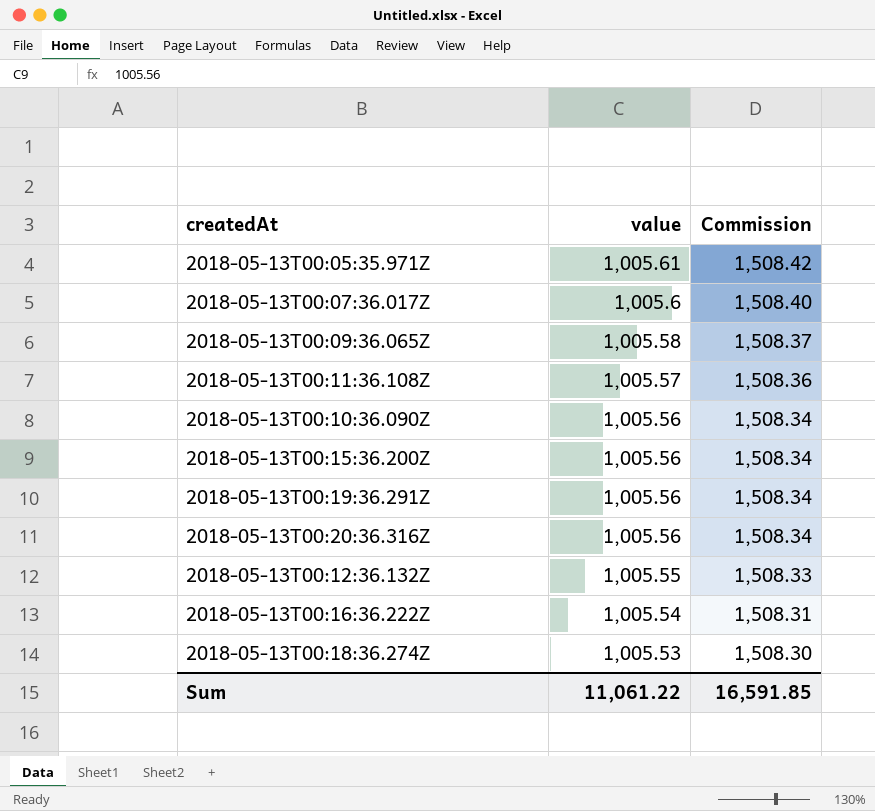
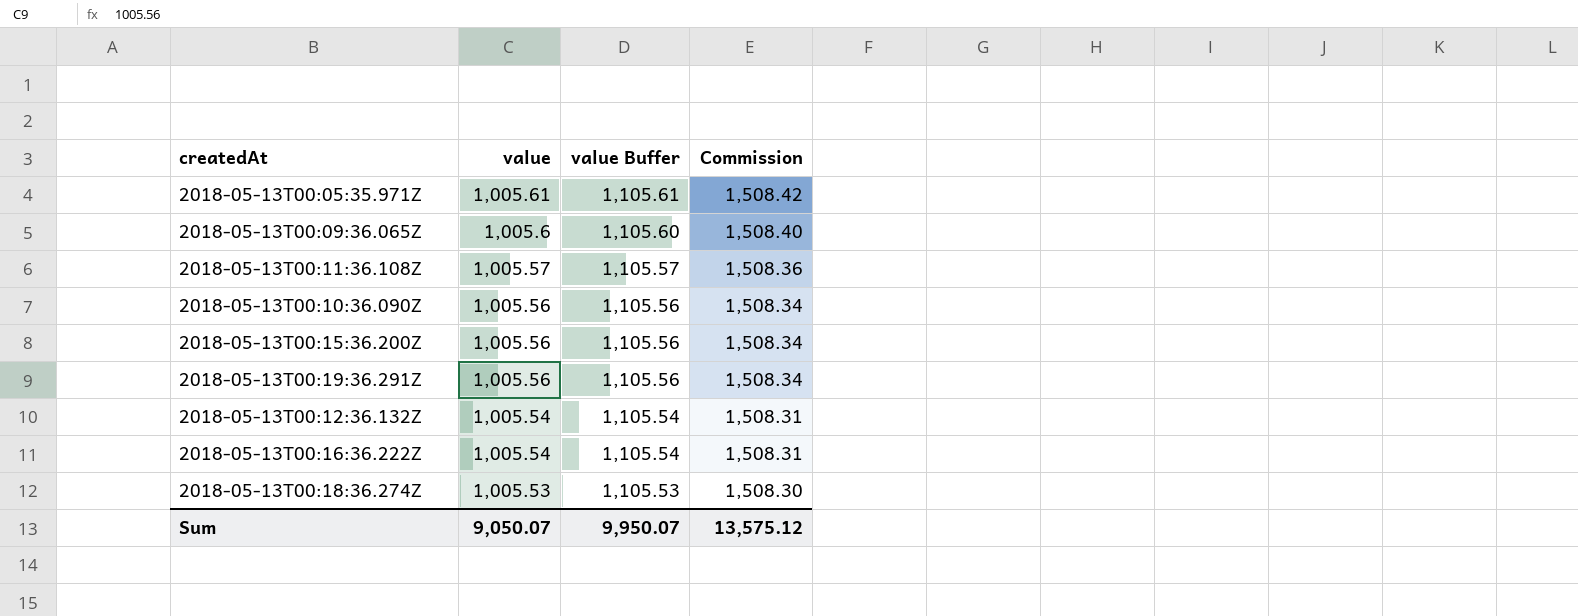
column value Buffer | formula: none -> [value] + 100
row 2018-05-13T00:07:36.017Z: 1,005.6 | 1,508.40 -> none
row 2018-05-13T00:20:36.316Z: 1,005.56 | 1,508.34 -> none
2018-05-13T00:09:36.065Z | value: 1,005.58 -> 1,005.6
2018-05-13T00:09:36.065Z | Commission: 1,508.37 -> 1,508.40
2018-05-13T00:12:36.132Z | value: 1,005.55 -> 1,005.54
2018-05-13T00:12:36.132Z | Commission: 1,508.33 -> 1,508.31
Sum | value: 11,061.22 -> 9,050.07
Sum | Commission: 16,591.85 -> 13,575.12

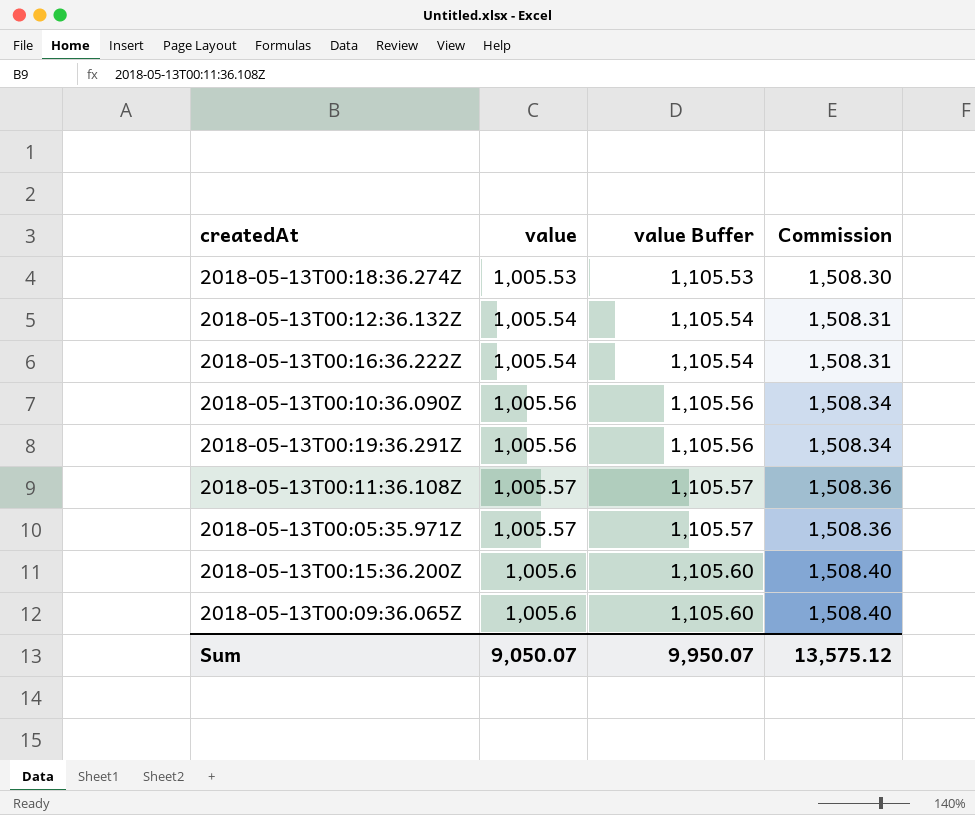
row order: value descending -> value ascending
2018-05-13T00:05:35.971Z | value: 1,005.61 -> 1,005.57
2018-05-13T00:05:35.971Z | value Buffer: 1,105.61 -> 1,105.57
2018-05-13T00:05:35.971Z | Commission: 1,508.42 -> 1,508.36
2018-05-13T00:15:36.200Z | value: 1,005.56 -> 1,005.6
2018-05-13T00:15:36.200Z | value Buffer: 1,105.56 -> 1,105.60
2018-05-13T00:15:36.200Z | Commission: 1,508.34 -> 1,508.40

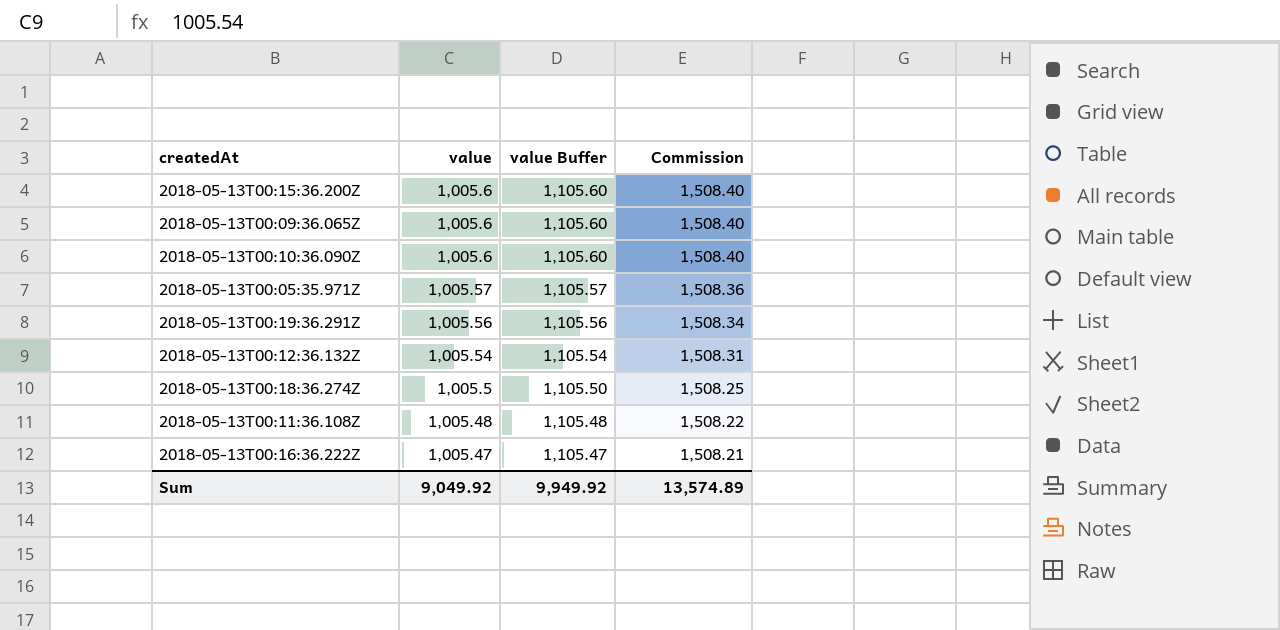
row order: value ascending -> value descending
2018-05-13T00:10:36.090Z | value: 1,005.56 -> 1,005.6
2018-05-13T00:10:36.090Z | value Buffer: 1,105.56 -> 1,105.60
2018-05-13T00:10:36.090Z | Commission: 1,508.34 -> 1,508.40
2018-05-13T00:18:36.274Z | value: 1,005.53 -> 1,005.5
2018-05-13T00:18:36.274Z | value Buffer: 1,105.53 -> 1,105.50
2018-05-13T00:18:36.274Z | Commission: 1,508.30 -> 1,508.25
2018-05-13T00:11:36.108Z | value: 1,005.57 -> 1,005.48
2018-05-13T00:11:36.108Z | value Buffer: 1,105.57 -> 1,105.48
2018-05-13T00:11:36.108Z | Commission: 1,508.36 -> 1,508.22
2018-05-13T00:16:36.222Z | value: 1,005.54 -> 1,005.47
2018-05-13T00:16:36.222Z | value Buffer: 1,105.54 -> 1,105.47
2018-05-13T00:16:36.222Z | Commission: 1,508.31 -> 1,508.21
Sum | value: 9,050.07 -> 9,049.92
Sum | value Buffer: 9,950.07 -> 9,949.92
Sum | Commission: 13,575.12 -> 13,574.89

